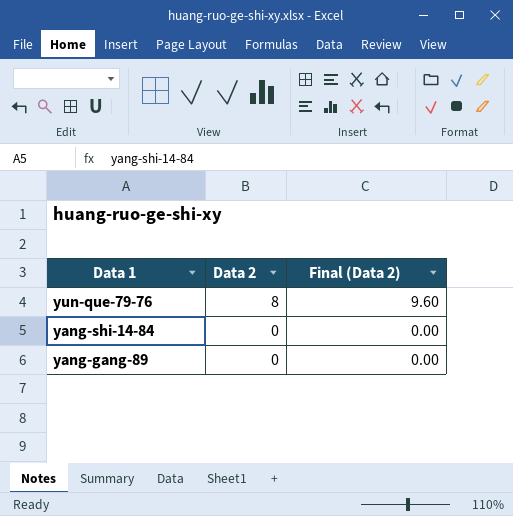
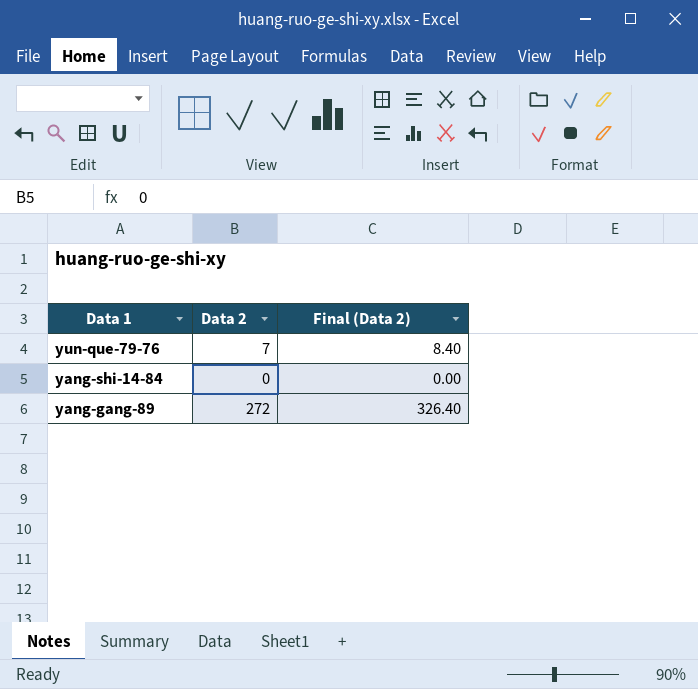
yun-que-79-76 | Data 2: 8 -> 7
yun-que-79-76 | Final (Data 2): 9.60 -> 8.40
yang-gang-89 | Data 2: 0 -> 272
yang-gang-89 | Final (Data 2): 0.00 -> 326.40

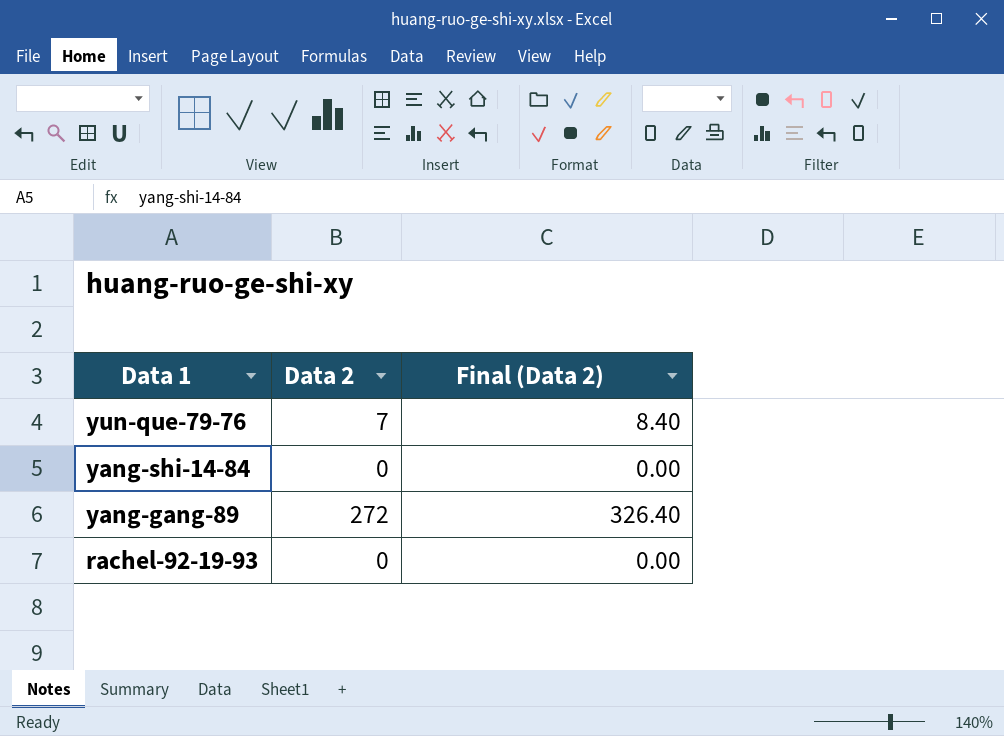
row rachel-92-19-93: none -> 0 | 0.00

